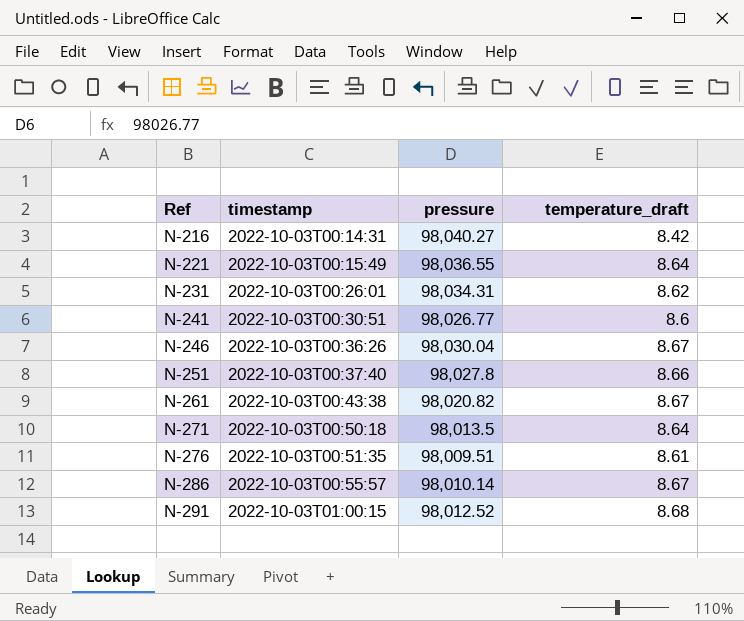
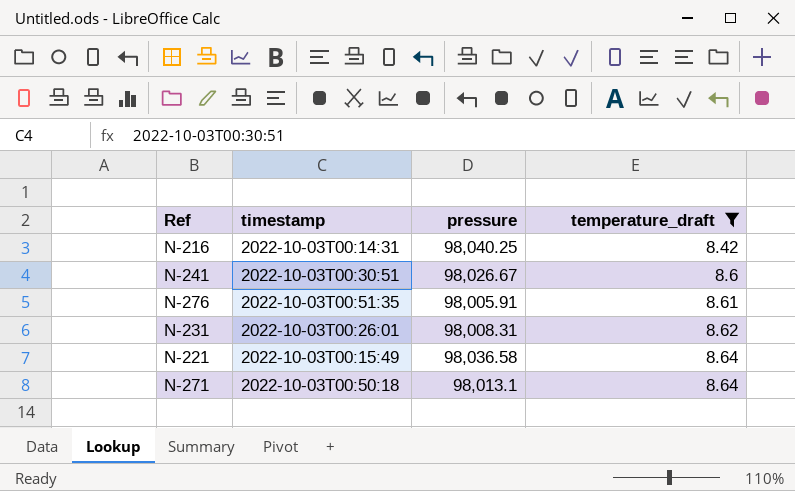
filter: none -> temperature_draft <= 8.64
row order: Ref ascending -> temperature_draft ascending
N-216 | pressure: 98,040.27 -> 98,040.25
N-241 | pressure: 98,026.77 -> 98,026.67
N-276 | pressure: 98,009.51 -> 98,005.91
N-231 | pressure: 98,034.31 -> 98,008.31
N-221 | pressure: 98,036.55 -> 98,036.58
N-271 | pressure: 98,013.5 -> 98,013.1

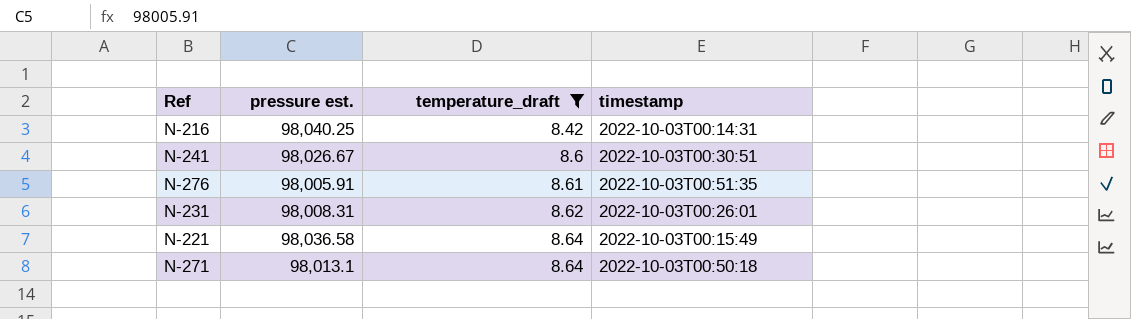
column name: pressure -> pressure est.
column timestamp | position: 2 -> 4

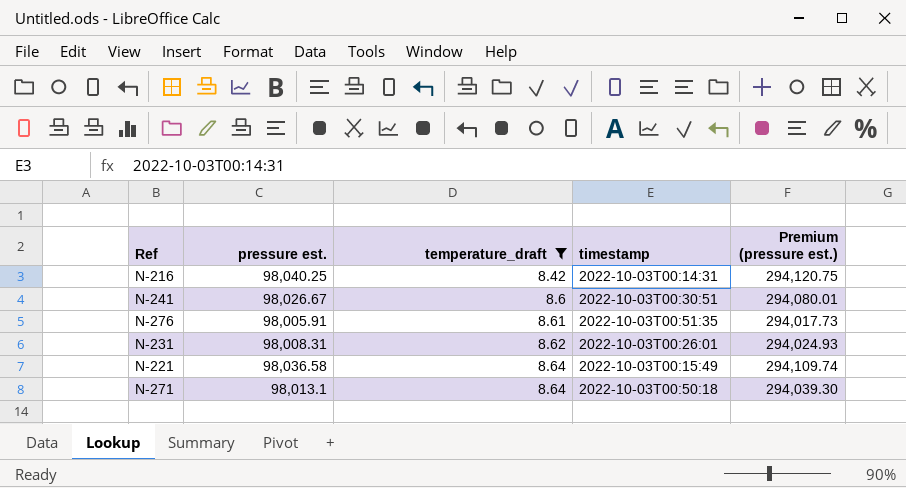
column Premium (pressure est.) | formula: none -> [pressure est.] * 3

